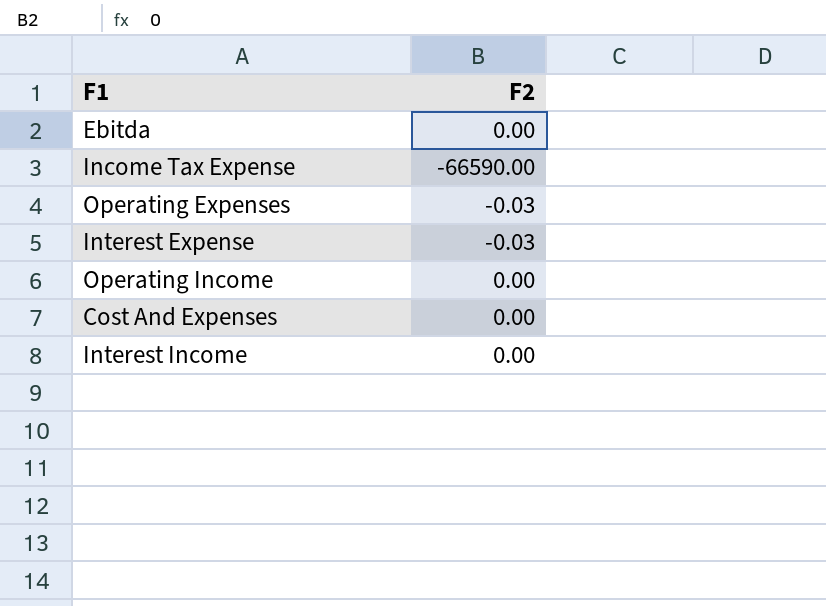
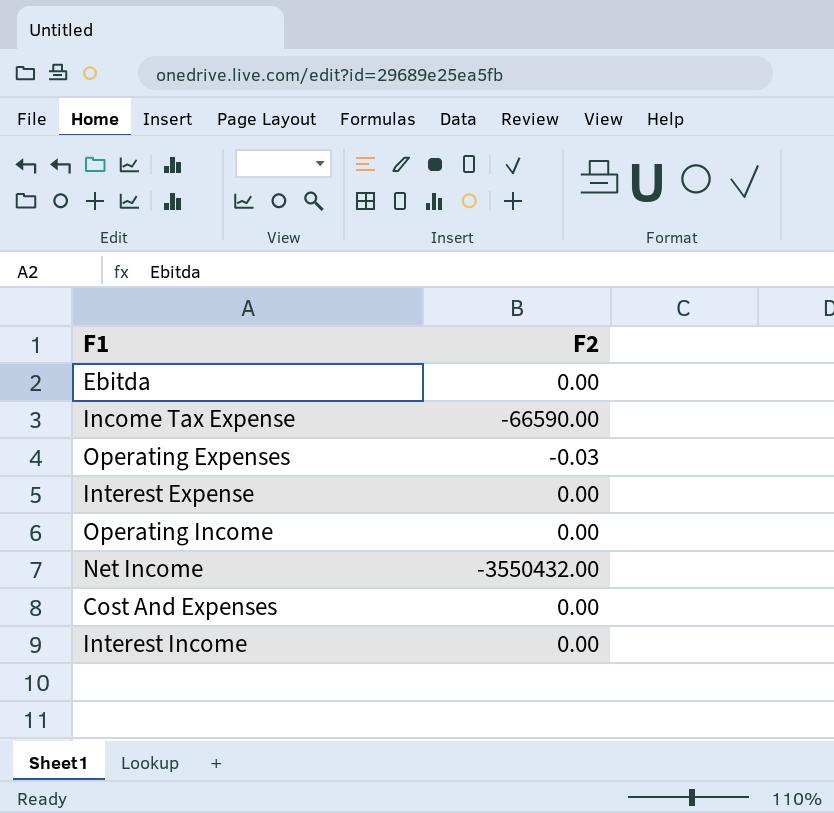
Interest Expense | F2: -0.03 -> 0.00
row Net Income: none -> -3550432.00

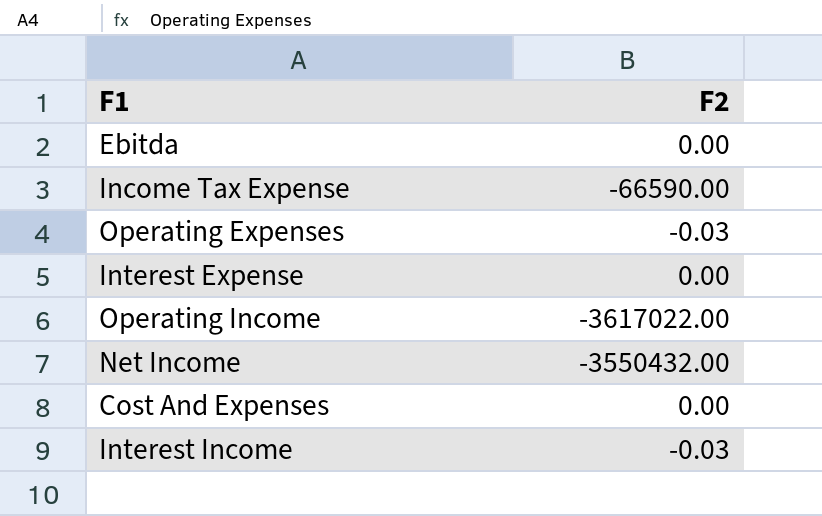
Operating Income | F2: 0.00 -> -3617022.00
Interest Income | F2: 0.00 -> -0.03

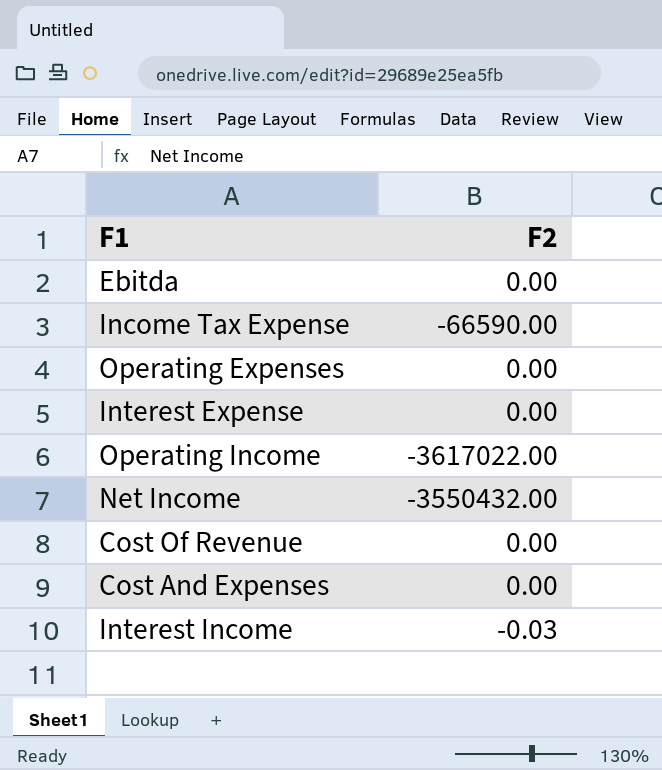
Operating Expenses | F2: -0.03 -> 0.00
row Cost Of Revenue: none -> 0.00

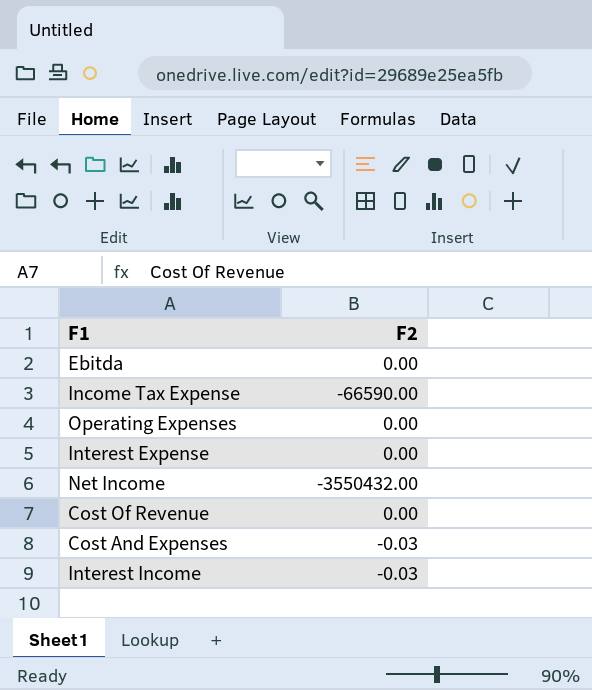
row Operating Income: -3617022.00 -> none
Cost And Expenses | F2: 0.00 -> -0.03

